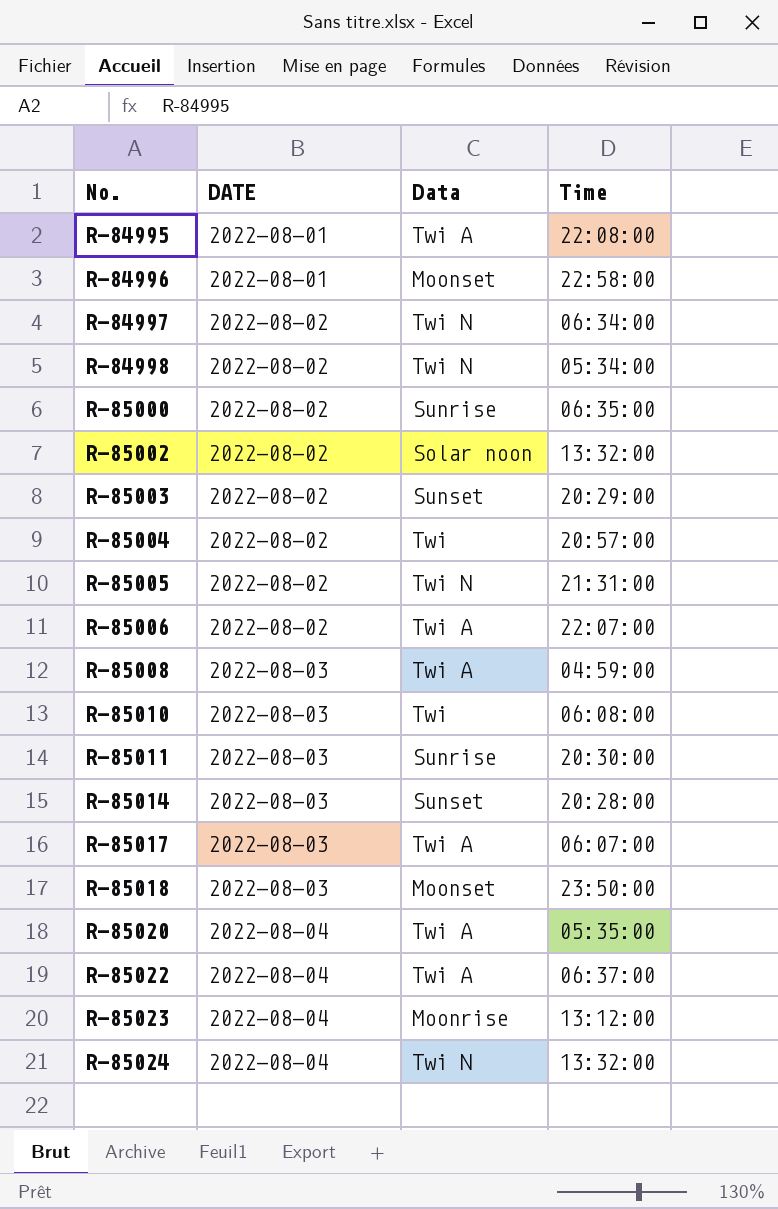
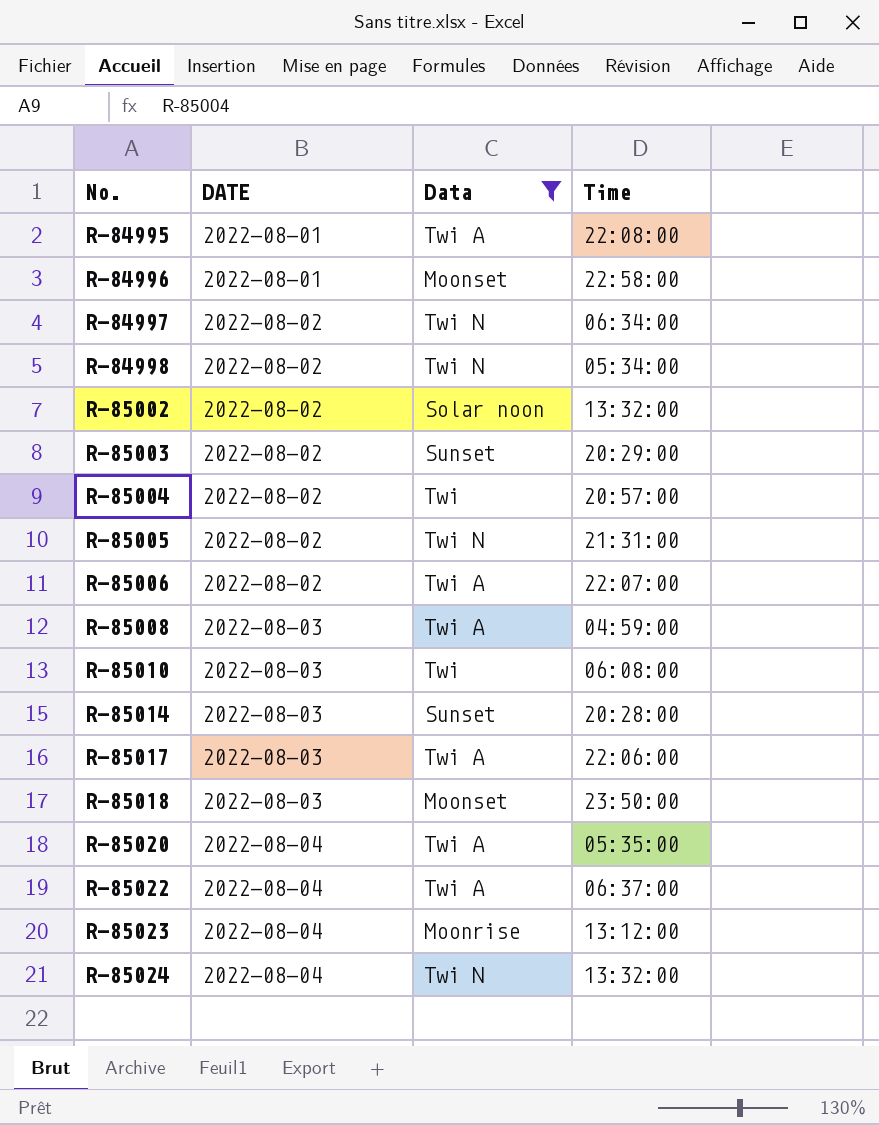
filter: none -> Data != Sunrise
R-85017 | Time: 06:07:00 -> 22:06:00

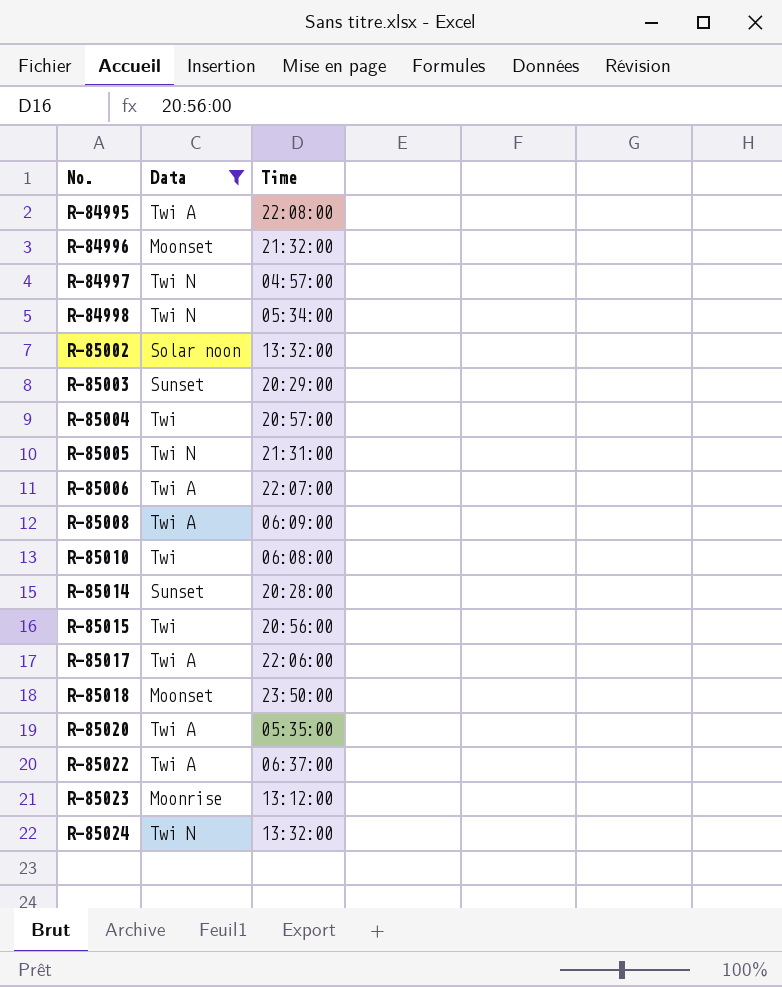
column DATE | position: 2 -> none
R-84996 | Time: 22:58:00 -> 21:32:00
R-84997 | Time: 06:34:00 -> 04:57:00
R-85008 | Time: 04:59:00 -> 06:09:00
row R-85015: none -> Twi | 20:56:00

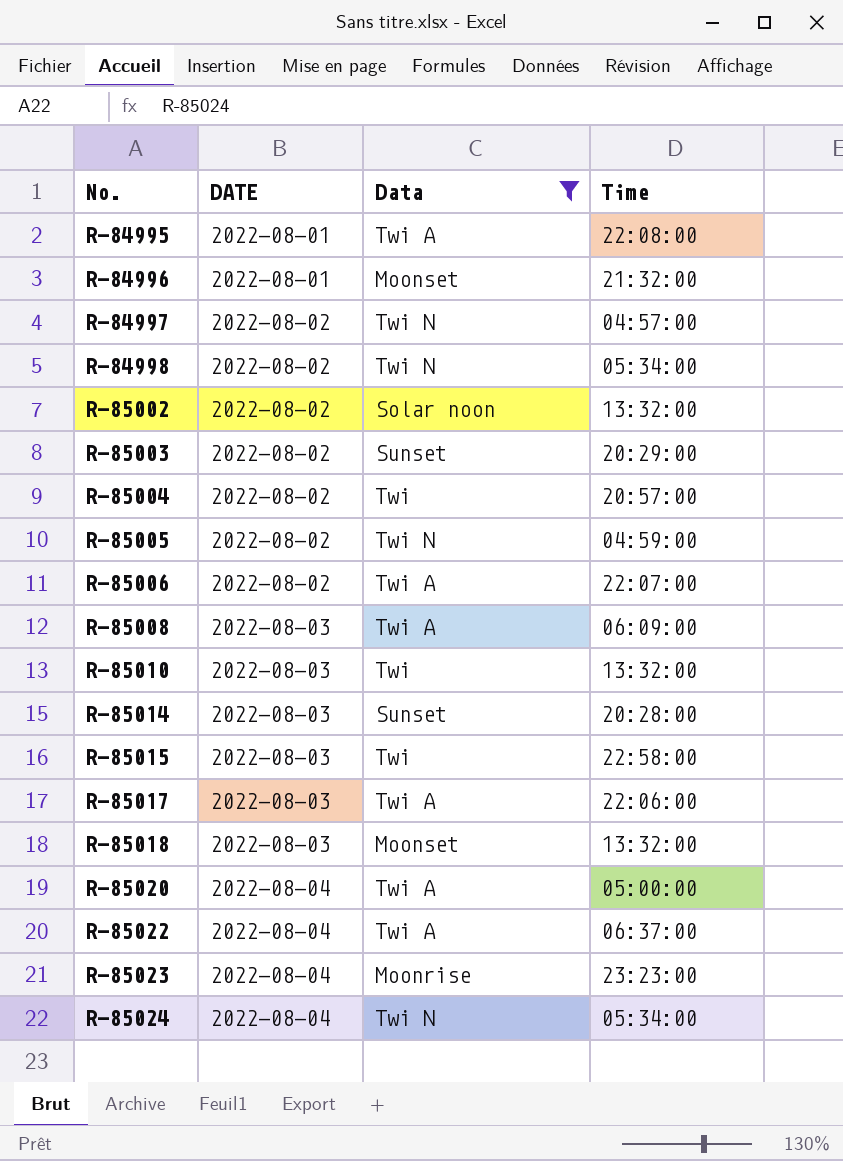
column DATE | position: none -> 2
R-85005 | Time: 21:31:00 -> 04:59:00
R-85010 | Time: 06:08:00 -> 13:32:00
R-85015 | Time: 20:56:00 -> 22:58:00
R-85018 | Time: 23:50:00 -> 13:32:00
R-85020 | Time: 05:35:00 -> 05:00:00
R-85023 | Time: 13:12:00 -> 23:23:00
R-85024 | Time: 13:32:00 -> 05:34:00

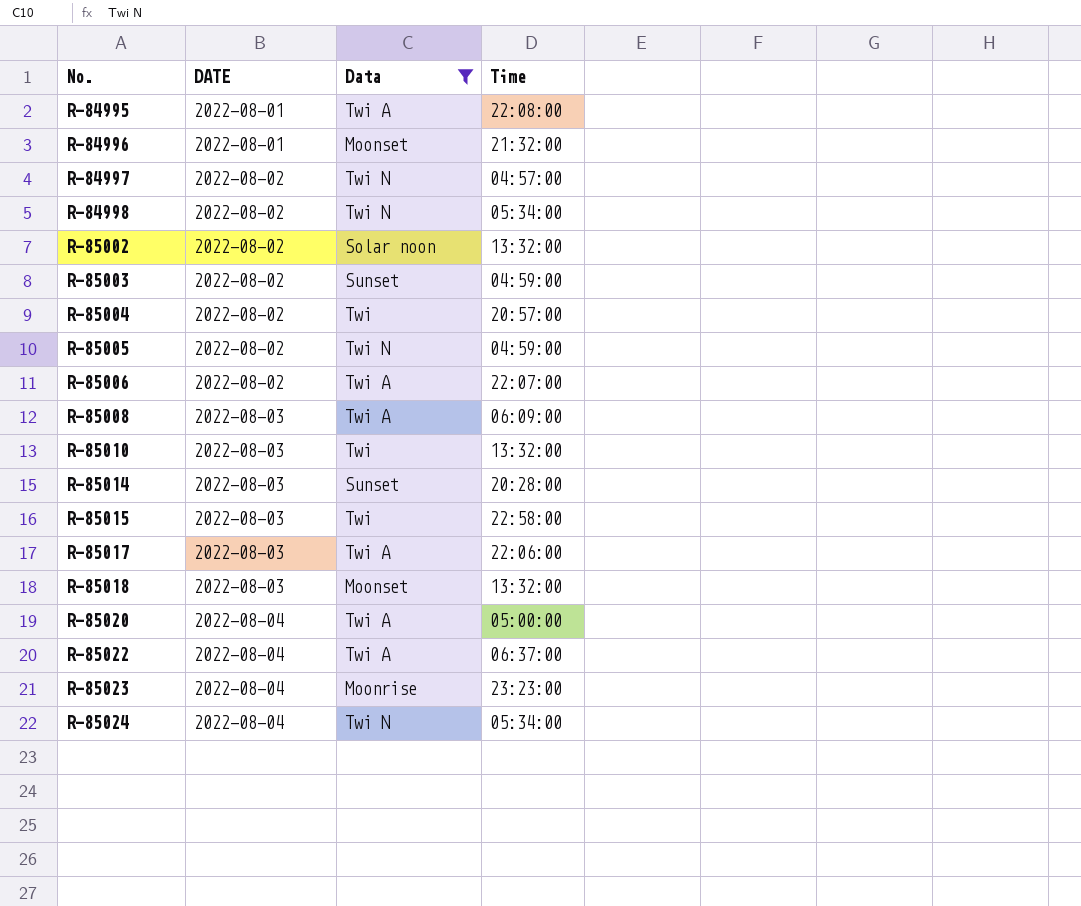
R-85003 | Time: 20:29:00 -> 04:59:00

